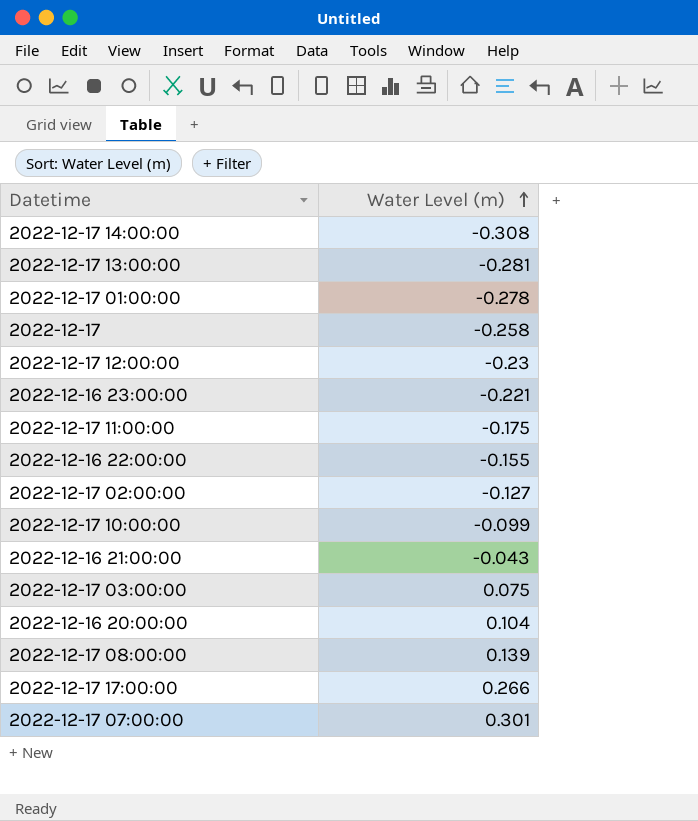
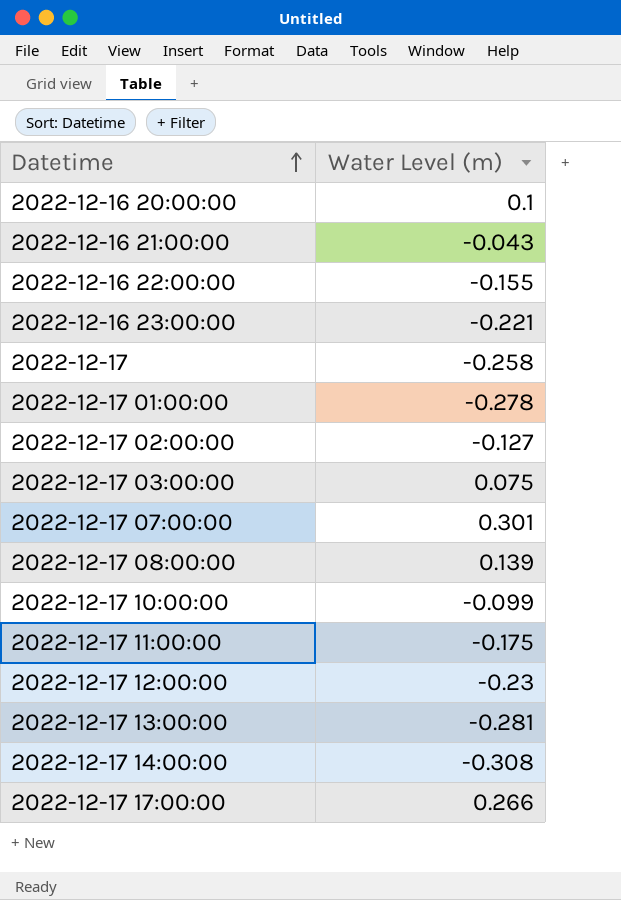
row order: Water Level (m) ascending -> Datetime ascending
2022-12-16 20:00:00 | Water Level (m): 0.104 -> 0.1

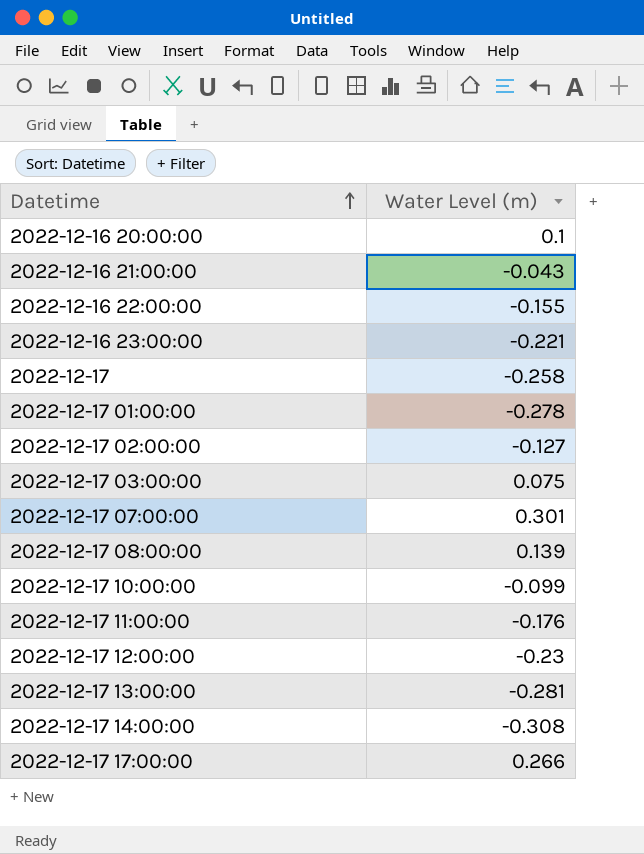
2022-12-17 11:00:00 | Water Level (m): -0.175 -> -0.176

